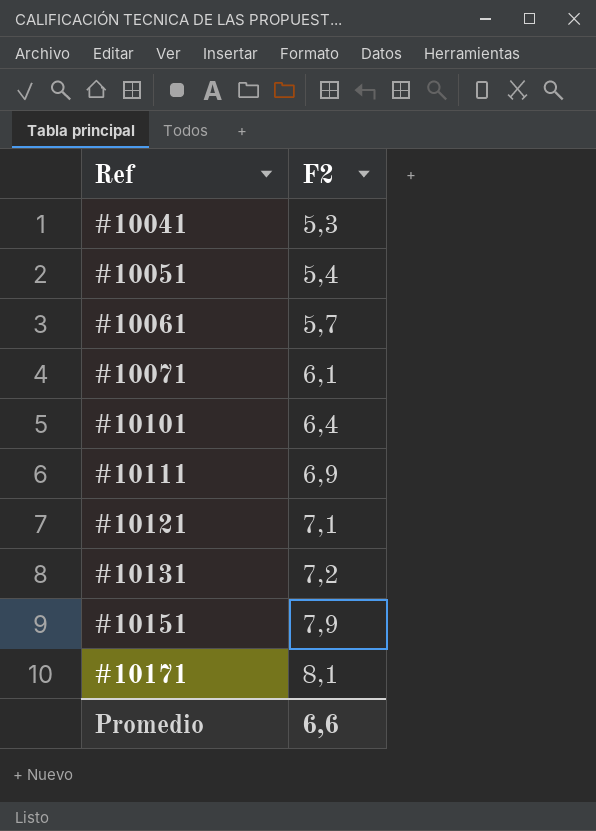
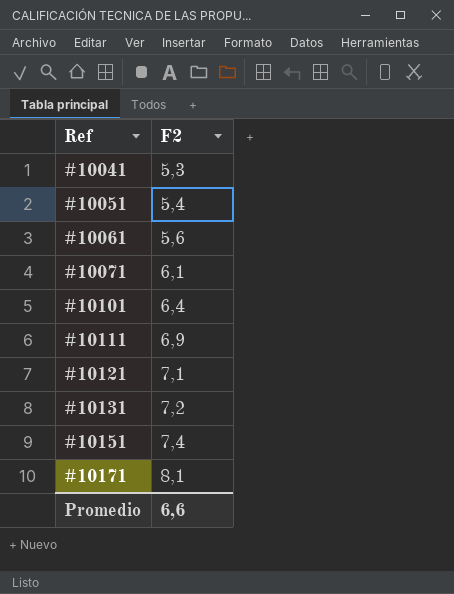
#10061 | F2: 5,7 -> 5,6
#10151 | F2: 7,9 -> 7,4

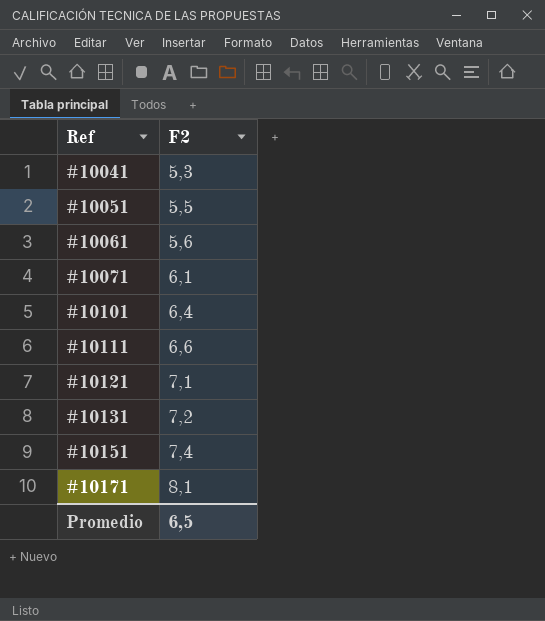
#10051 | F2: 5,4 -> 5,5
#10111 | F2: 6,9 -> 6,6
Promedio | F2: 6,6 -> 6,5

